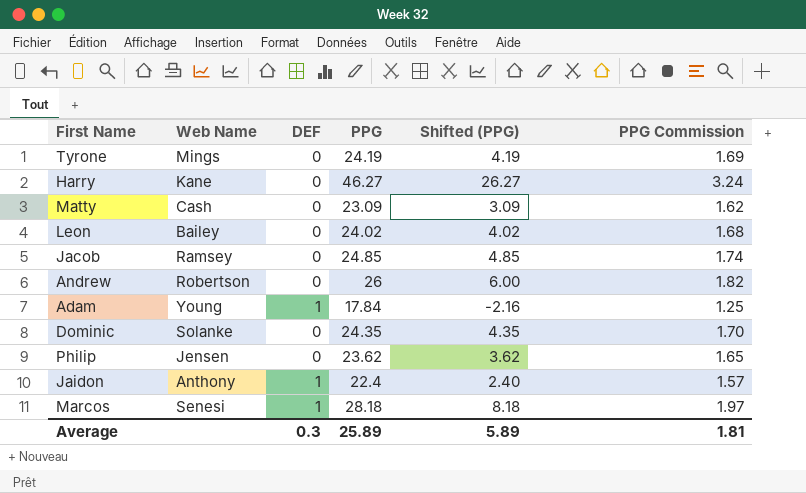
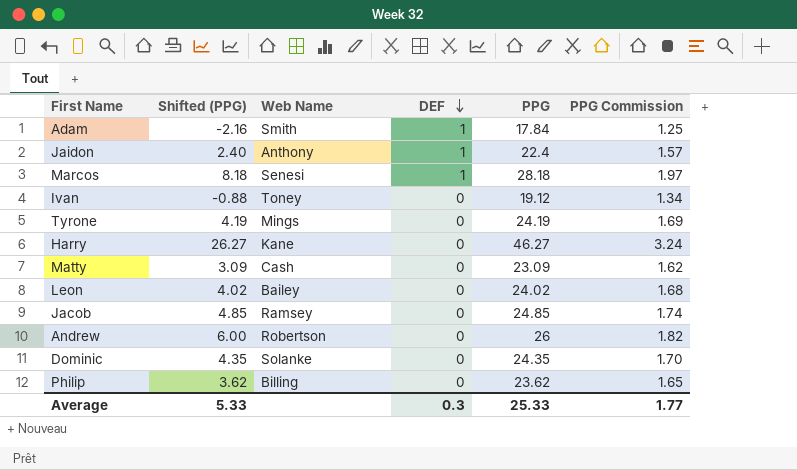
row order: none -> DEF descending
column Shifted (PPG) | position: 5 -> 2
Adam | Web Name: Young -> Smith
row Ivan: none -> -0.88 | Toney | 0 | 19.12 | 1.34
Philip | Web Name: Jensen -> Billing
Average | Shifted (PPG): 5.89 -> 5.33
Average | PPG: 25.89 -> 25.33
Average | PPG Commission: 1.81 -> 1.77

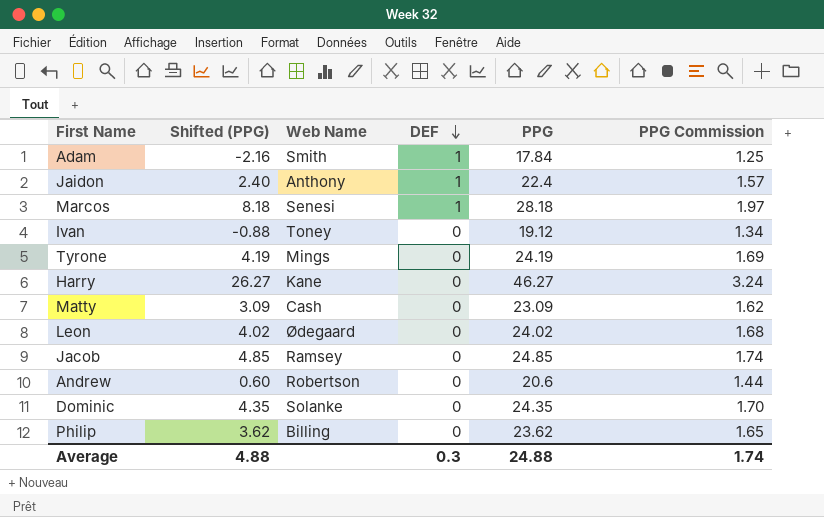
Leon | Web Name: Bailey -> Ødegaard
Andrew | Shifted (PPG): 6.00 -> 0.60
Andrew | PPG: 26 -> 20.6
Andrew | PPG Commission: 1.82 -> 1.44
Average | Shifted (PPG): 5.33 -> 4.88
Average | PPG: 25.33 -> 24.88
Average | PPG Commission: 1.77 -> 1.74

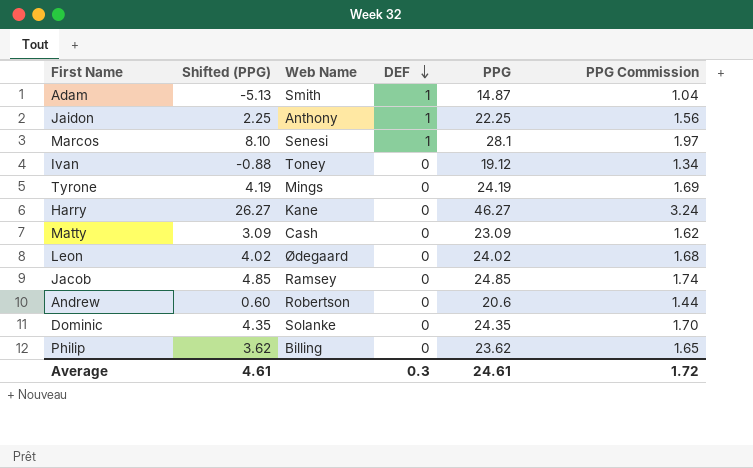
Adam | Shifted (PPG): -2.16 -> -5.13
Adam | PPG: 17.84 -> 14.87
Adam | PPG Commission: 1.25 -> 1.04
Jaidon | Shifted (PPG): 2.40 -> 2.25
Jaidon | PPG: 22.4 -> 22.25
Jaidon | PPG Commission: 1.57 -> 1.56
Marcos | Shifted (PPG): 8.18 -> 8.10
Marcos | PPG: 28.18 -> 28.1
Average | Shifted (PPG): 4.88 -> 4.61
Average | PPG: 24.88 -> 24.61
Average | PPG Commission: 1.74 -> 1.72

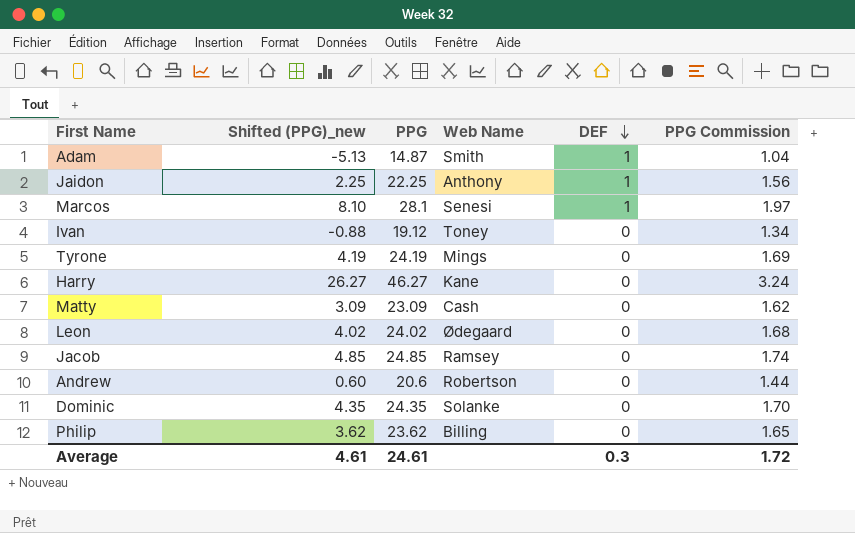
column name: Shifted (PPG) -> Shifted (PPG)_new
column PPG | position: 5 -> 3

